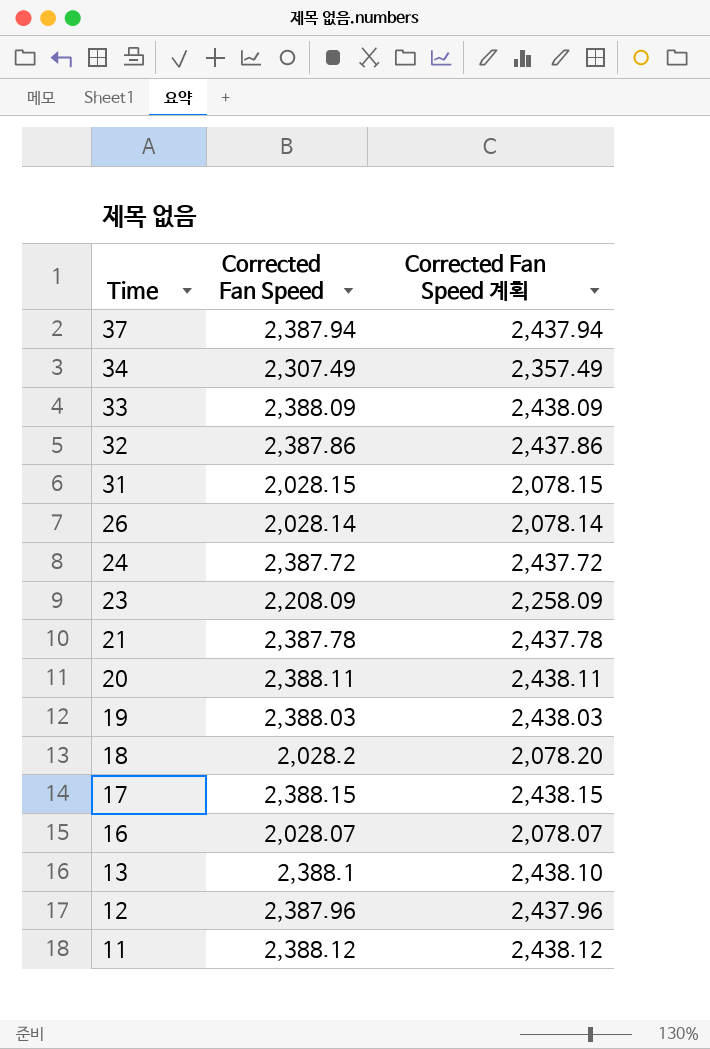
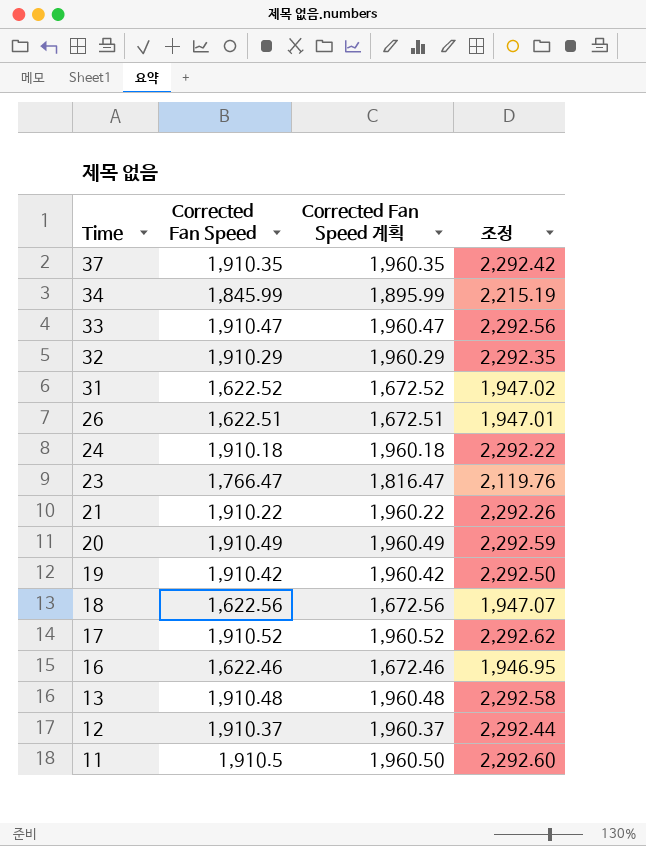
column 조정 | formula: none -> [Corrected Fan Speed] * 1.2
37 | Corrected Fan Speed: 2,387.94 -> 1,910.35
37 | Corrected Fan Speed 계획: 2,437.94 -> 1,960.35
34 | Corrected Fan Speed: 2,307.49 -> 1,845.99
34 | Corrected Fan Speed 계획: 2,357.49 -> 1,895.99
33 | Corrected Fan Speed: 2,388.09 -> 1,910.47
33 | Corrected Fan Speed 계획: 2,438.09 -> 1,960.47
32 | Corrected Fan Speed: 2,387.86 -> 1,910.29
32 | Corrected Fan Speed 계획: 2,437.86 -> 1,960.29
31 | Corrected Fan Speed: 2,028.15 -> 1,622.52
31 | Corrected Fan Speed 계획: 2,078.15 -> 1,672.52
26 | Corrected Fan Speed: 2,028.14 -> 1,622.51
26 | Corrected Fan Speed 계획: 2,078.14 -> 1,672.51
24 | Corrected Fan Speed: 2,387.72 -> 1,910.18
24 | Corrected Fan Speed 계획: 2,437.72 -> 1,960.18
23 | Corrected Fan Speed: 2,208.09 -> 1,766.47
23 | Corrected Fan Speed 계획: 2,258.09 -> 1,816.47
21 | Corrected Fan Speed: 2,387.78 -> 1,910.22
21 | Corrected Fan Speed 계획: 2,437.78 -> 1,960.22
20 | Corrected Fan Speed: 2,388.11 -> 1,910.49
20 | Corrected Fan Speed 계획: 2,438.11 -> 1,960.49
19 | Corrected Fan Speed: 2,388.03 -> 1,910.42
19 | Corrected Fan Speed 계획: 2,438.03 -> 1,960.42
18 | Corrected Fan Speed: 2,028.2 -> 1,622.56
18 | Corrected Fan Speed 계획: 2,078.20 -> 1,672.56
17 | Corrected Fan Speed: 2,388.15 -> 1,910.52
17 | Corrected Fan Speed 계획: 2,438.15 -> 1,960.52
16 | Corrected Fan Speed: 2,028.07 -> 1,622.46
16 | Corrected Fan Speed 계획: 2,078.07 -> 1,672.46
13 | Corrected Fan Speed: 2,388.1 -> 1,910.48
13 | Corrected Fan Speed 계획: 2,438.10 -> 1,960.48
12 | Corrected Fan Speed: 2,387.96 -> 1,910.37
12 | Corrected Fan Speed 계획: 2,437.96 -> 1,960.37
11 | Corrected Fan Speed: 2,388.12 -> 1,910.5
11 | Corrected Fan Speed 계획: 2,438.12 -> 1,960.50

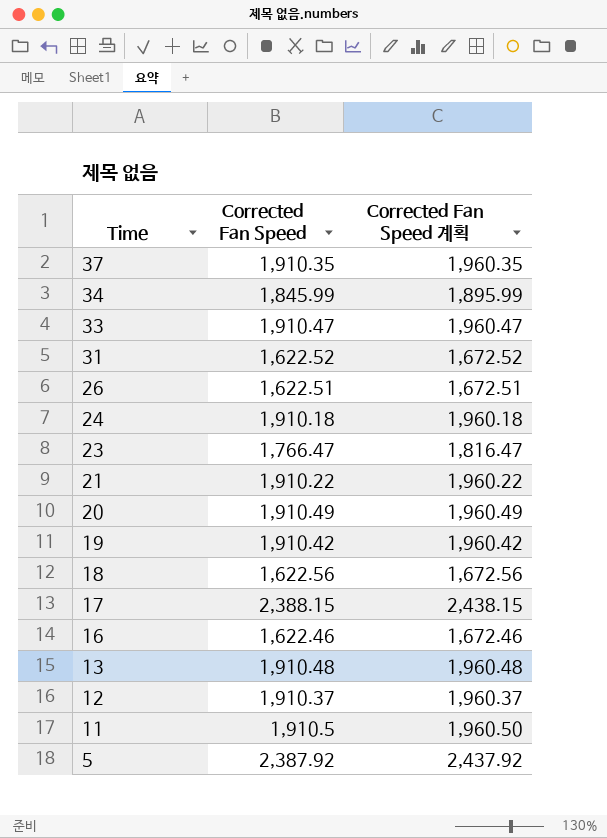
column 조정 | formula: [Corrected Fan Speed] * 1.2 -> none
row 32: 1,910.29 | 1,960.29 | 2,292.35 -> none
17 | Corrected Fan Speed: 1,910.52 -> 2,388.15
17 | Corrected Fan Speed 계획: 1,960.52 -> 2,438.15
row 5: none -> 2,387.92 | 2,437.92

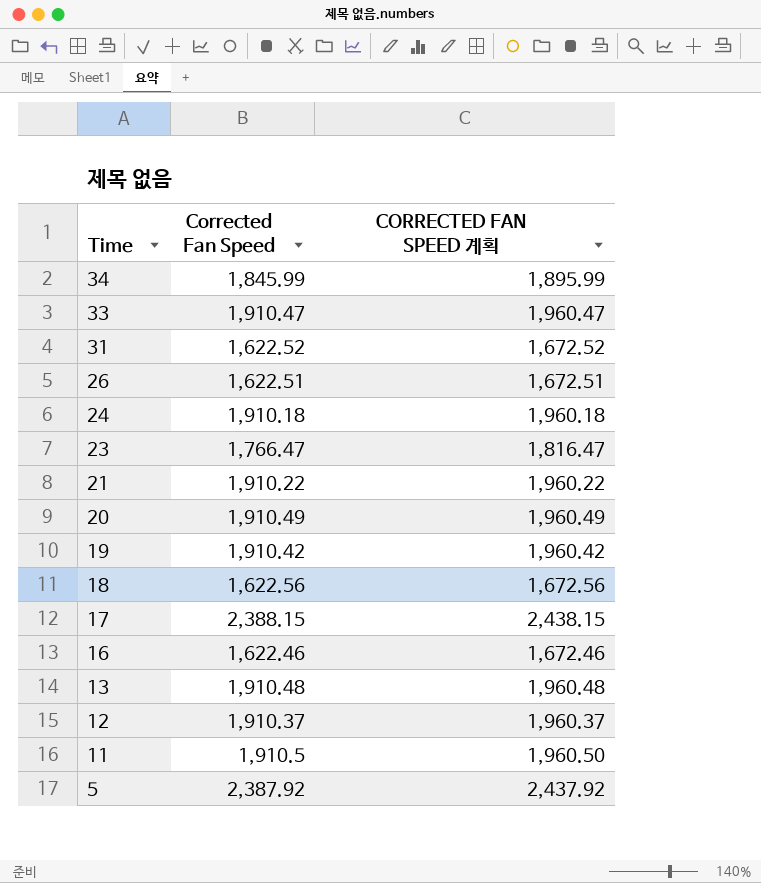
column name: Corrected Fan Speed 계획 -> CORRECTED FAN SPEED 계획
row 37: 1,910.35 | 1,960.35 -> none

